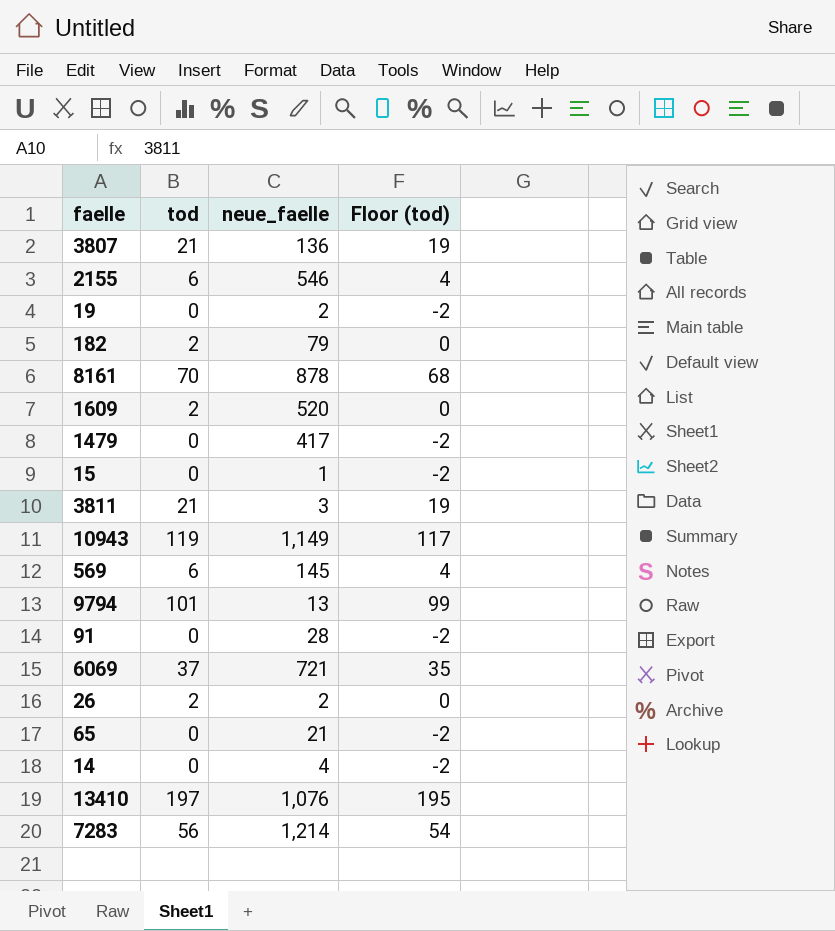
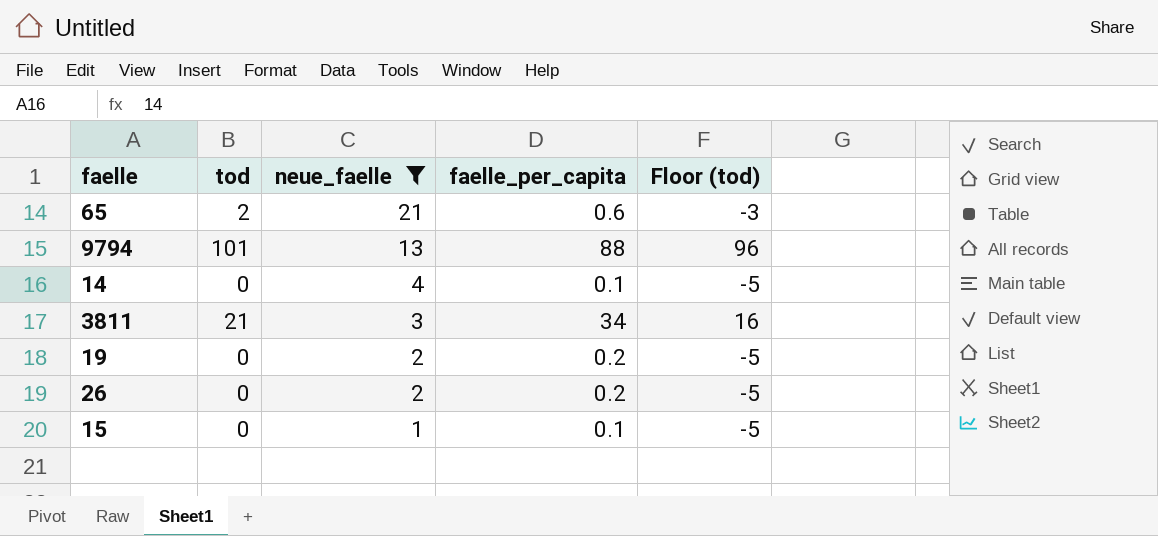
filter: none -> neue_faelle <= 21
row order: none -> neue_faelle descending
column faelle_per_capita | position: none -> 4
column Floor (tod) | formula: [tod] - 2 -> [tod] - 5
65 | tod: 0 -> 2
26 | tod: 2 -> 0

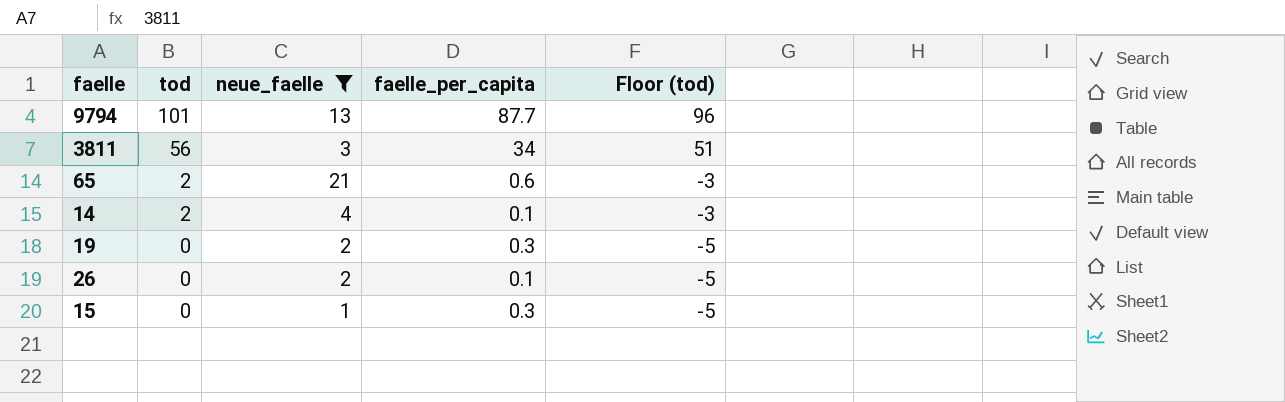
row order: neue_faelle descending -> tod descending
9794 | faelle_per_capita: 88 -> 87.7
3811 | tod: 21 -> 56
3811 | Floor (tod): 16 -> 51
14 | tod: 0 -> 2
14 | Floor (tod): -5 -> -3
19 | faelle_per_capita: 0.2 -> 0.3
26 | faelle_per_capita: 0.2 -> 0.1
15 | faelle_per_capita: 0.1 -> 0.3

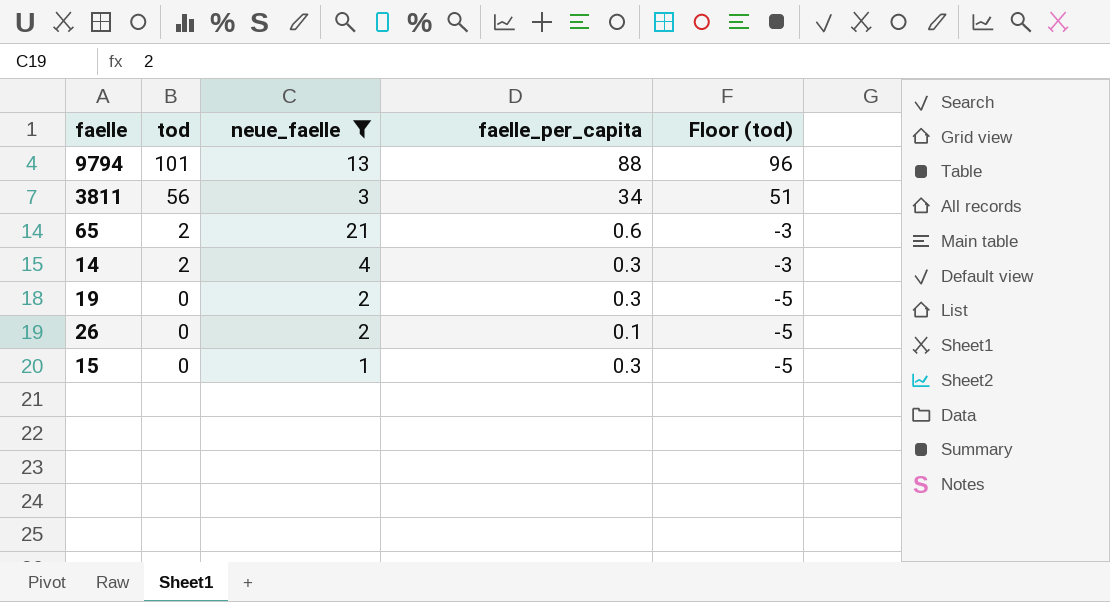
9794 | faelle_per_capita: 87.7 -> 88
14 | faelle_per_capita: 0.1 -> 0.3

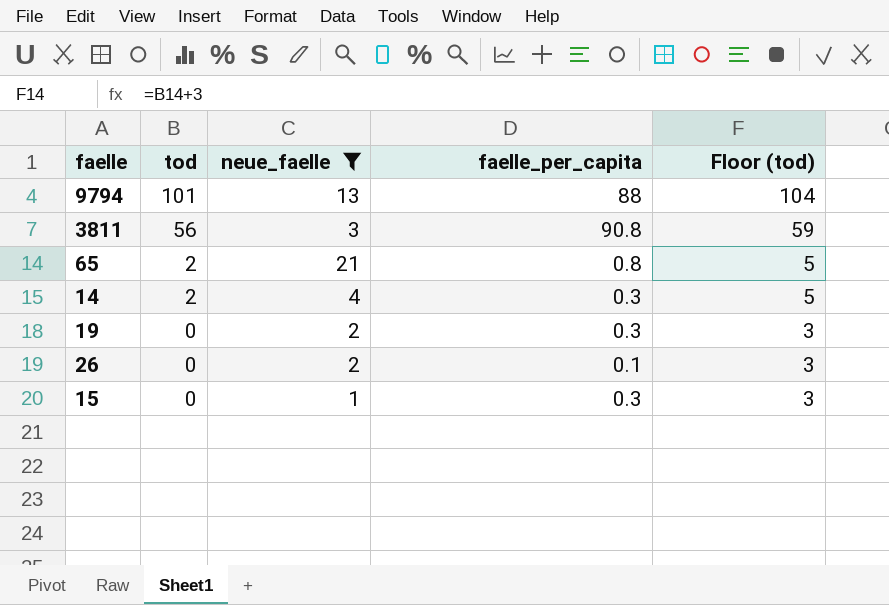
column Floor (tod) | formula: [tod] - 5 -> [tod] + 3
3811 | faelle_per_capita: 34 -> 90.8
65 | faelle_per_capita: 0.6 -> 0.8

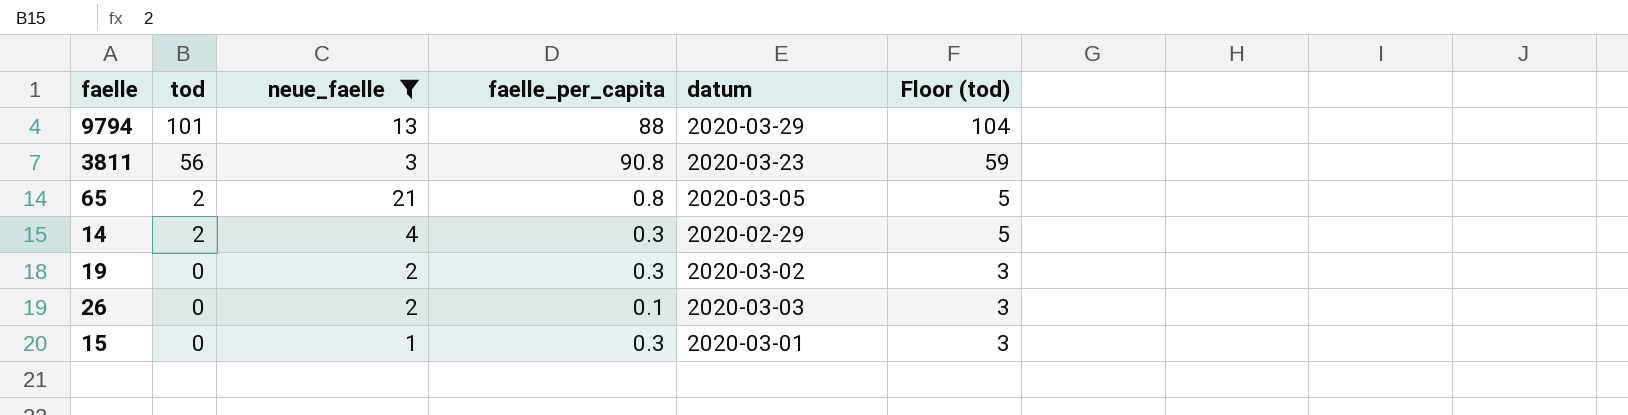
column datum | position: none -> 5

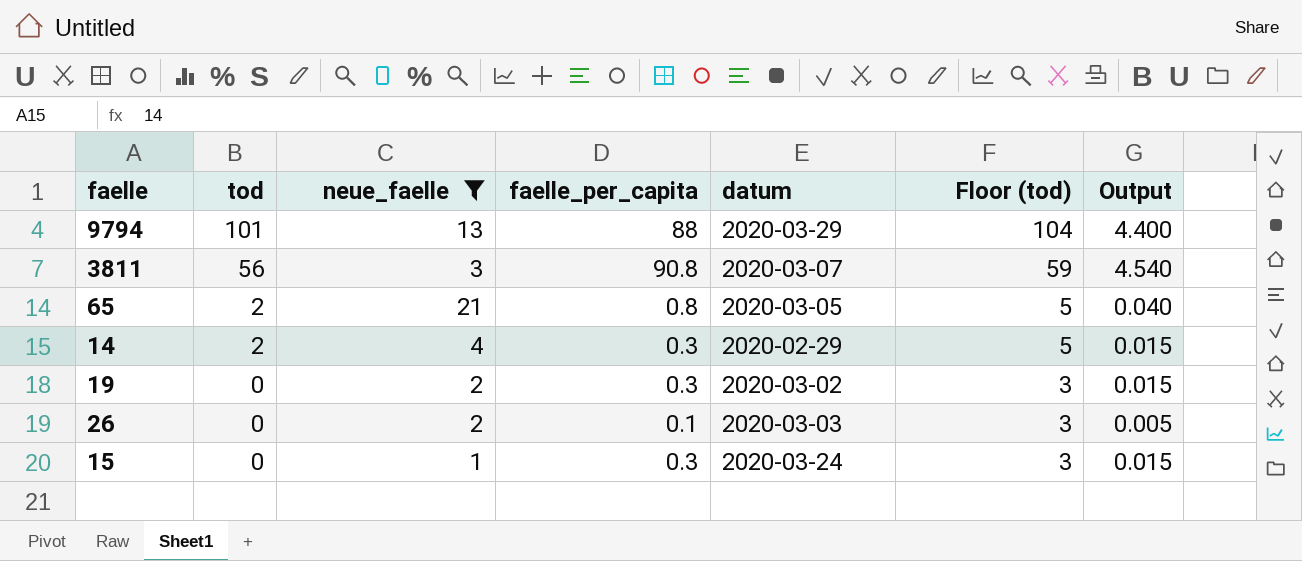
column Output | formula: none -> [faelle_per_capita] * 0.05
3811 | datum: 2020-03-23 -> 2020-03-07
15 | datum: 2020-03-01 -> 2020-03-24

